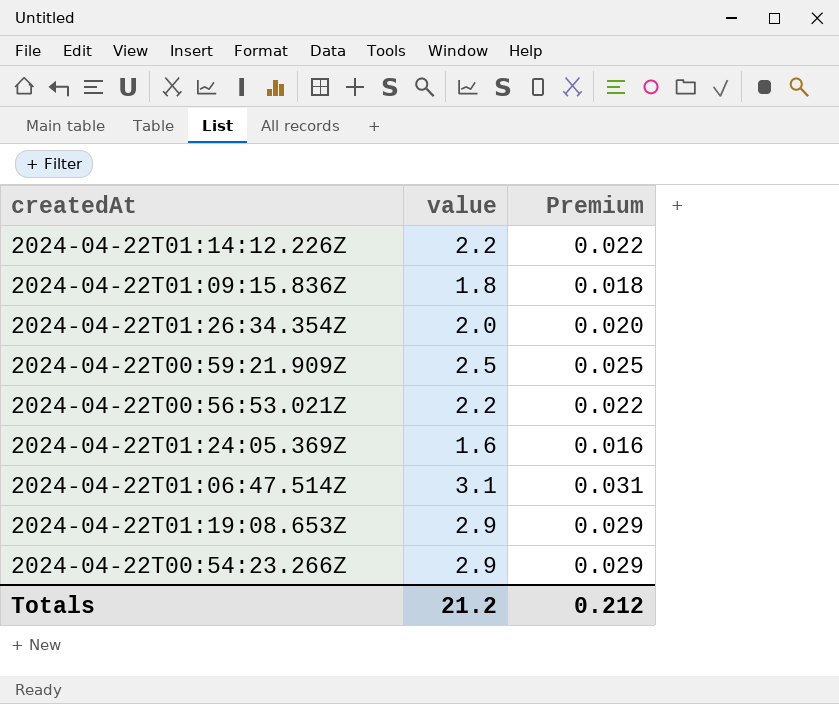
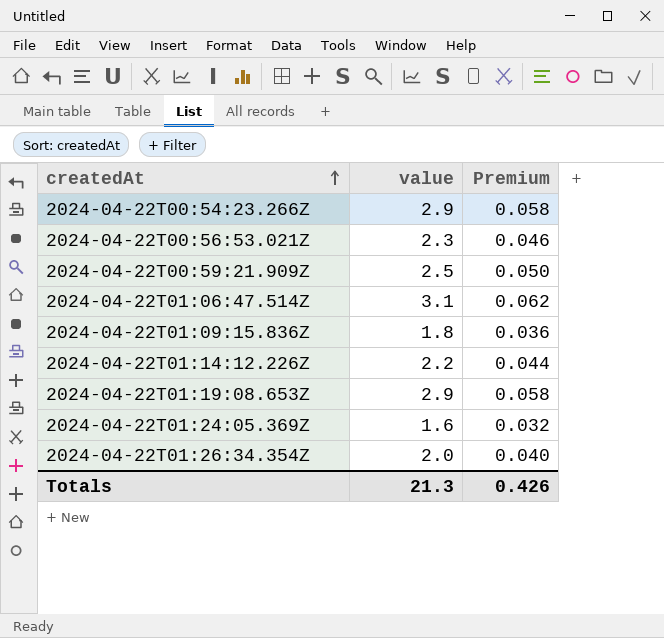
row order: none -> createdAt ascending
column Premium | formula: [value] * 0.01 -> [value] * 0.02
2024-04-22T00:56:53.021Z | value: 2.2 -> 2.3
Totals | value: 21.2 -> 21.3
Totals | Premium: 0.212 -> 0.426

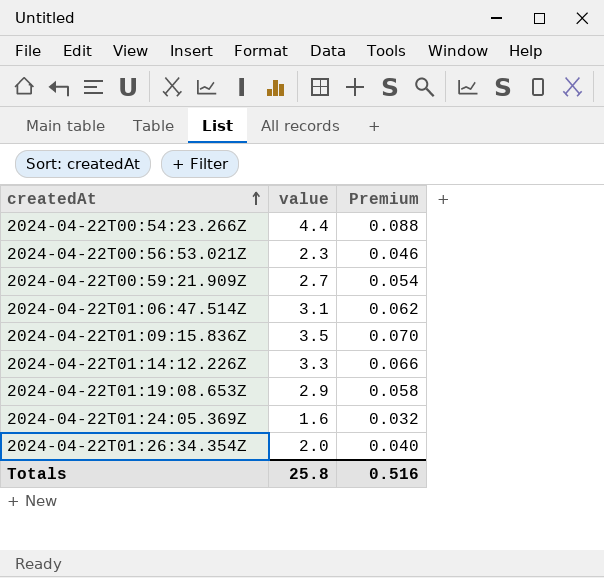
2024-04-22T00:54:23.266Z | value: 2.9 -> 4.4
2024-04-22T00:54:23.266Z | Premium: 0.058 -> 0.088
2024-04-22T00:59:21.909Z | value: 2.5 -> 2.7
2024-04-22T00:59:21.909Z | Premium: 0.050 -> 0.054
2024-04-22T01:09:15.836Z | value: 1.8 -> 3.5
2024-04-22T01:09:15.836Z | Premium: 0.036 -> 0.070
2024-04-22T01:14:12.226Z | value: 2.2 -> 3.3
2024-04-22T01:14:12.226Z | Premium: 0.044 -> 0.066
Totals | value: 21.3 -> 25.8
Totals | Premium: 0.426 -> 0.516

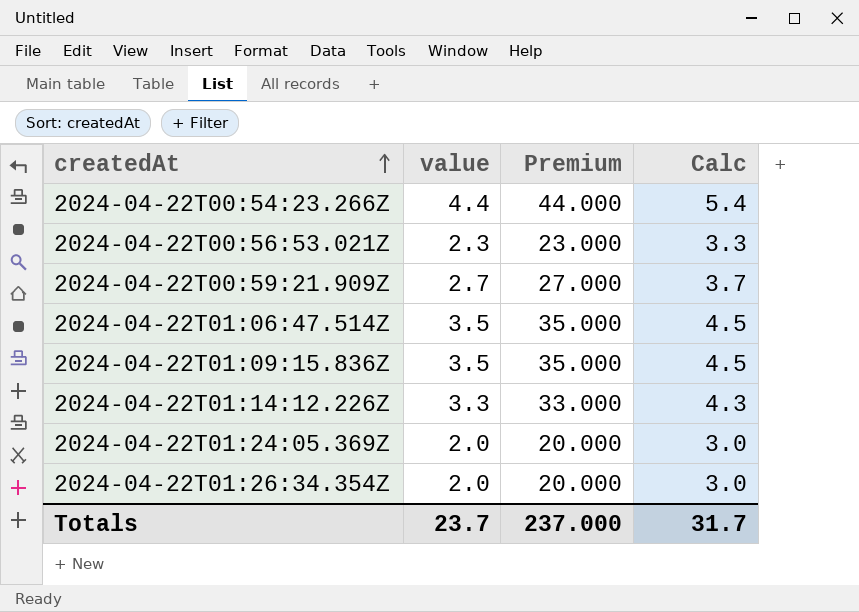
column Premium | formula: [value] * 0.02 -> [value] * 10
column Calc | formula: none -> [value] + 1
row 2024-04-22T01:19:08.653Z: 2.9 | 0.058 -> none
2024-04-22T01:06:47.514Z | value: 3.1 -> 3.5
2024-04-22T01:24:05.369Z | value: 1.6 -> 2.0
Totals | value: 25.8 -> 23.7
Totals | Premium: 0.516 -> 237.000

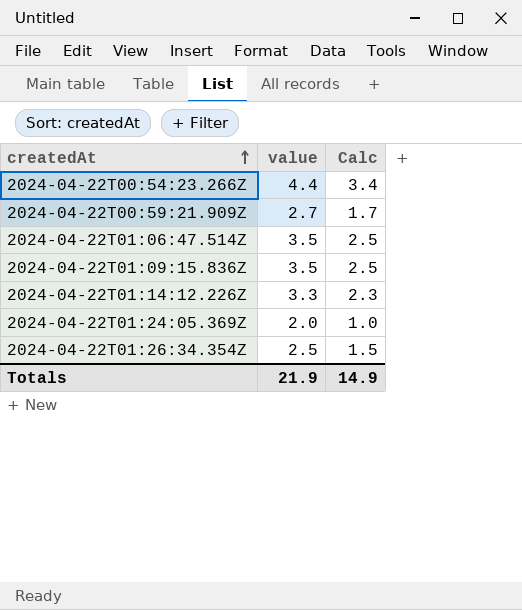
column Premium | formula: [value] * 10 -> none
column Calc | formula: [value] + 1 -> [value] - 1
row 2024-04-22T00:56:53.021Z: 2.3 | 23.000 | 3.3 -> none
2024-04-22T01:26:34.354Z | value: 2.0 -> 2.5
Totals | value: 23.7 -> 21.9
Totals | Calc: 31.7 -> 14.9

